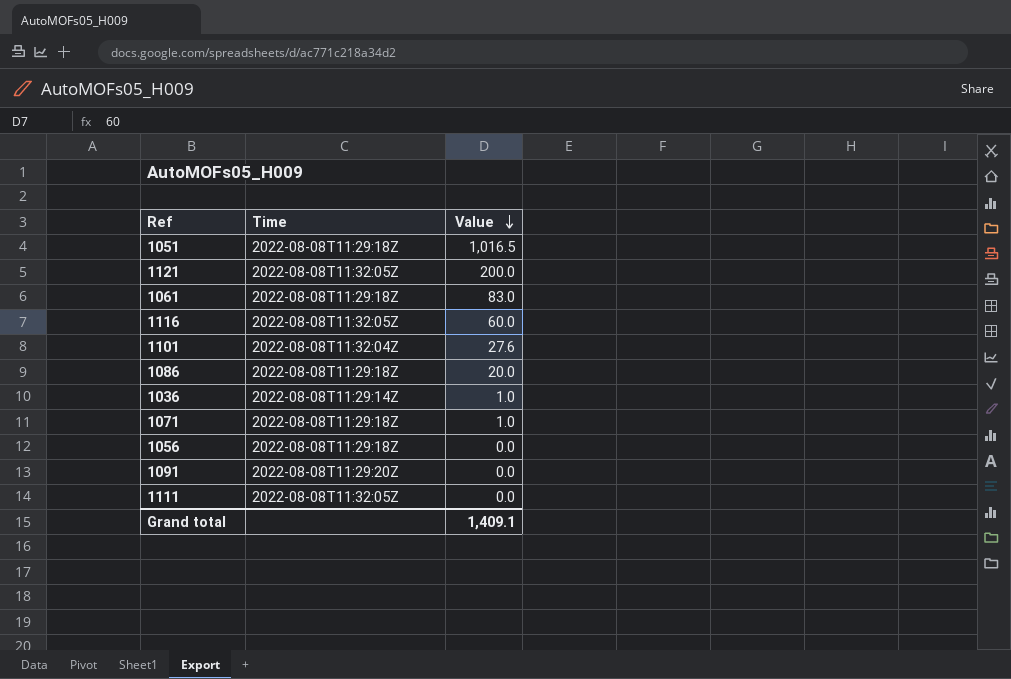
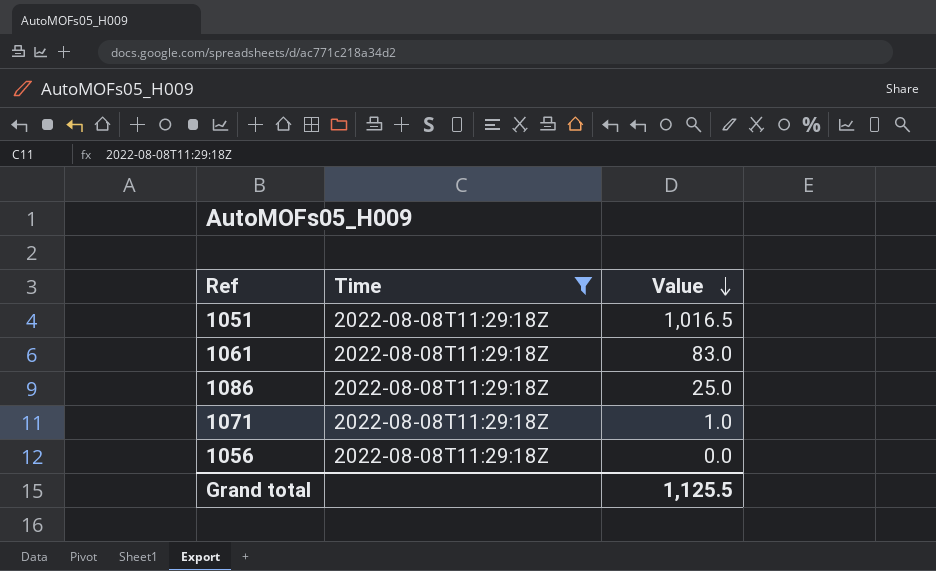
filter: none -> Time = 2022-08-08T11:29:18Z
1086 | Value: 20.0 -> 25.0
Grand total | Value: 1,409.1 -> 1,125.5

